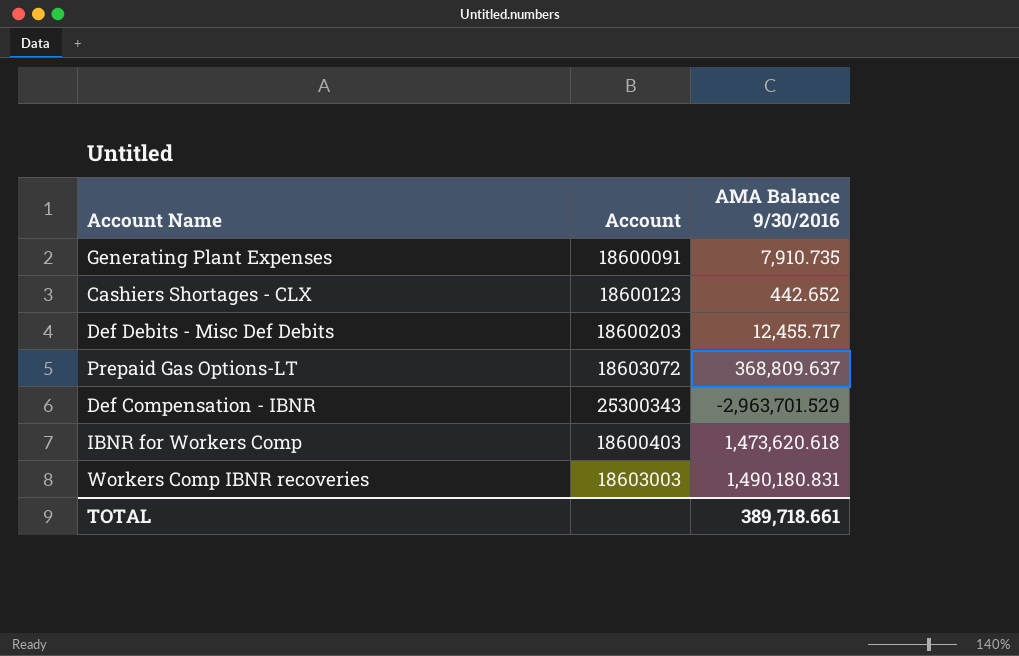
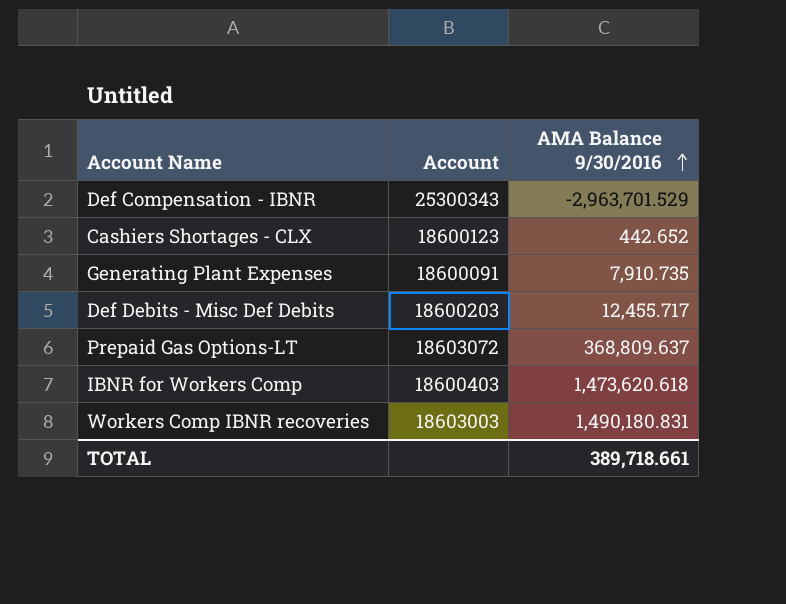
row order: none -> AMA Balance 9/30/2016 ascending

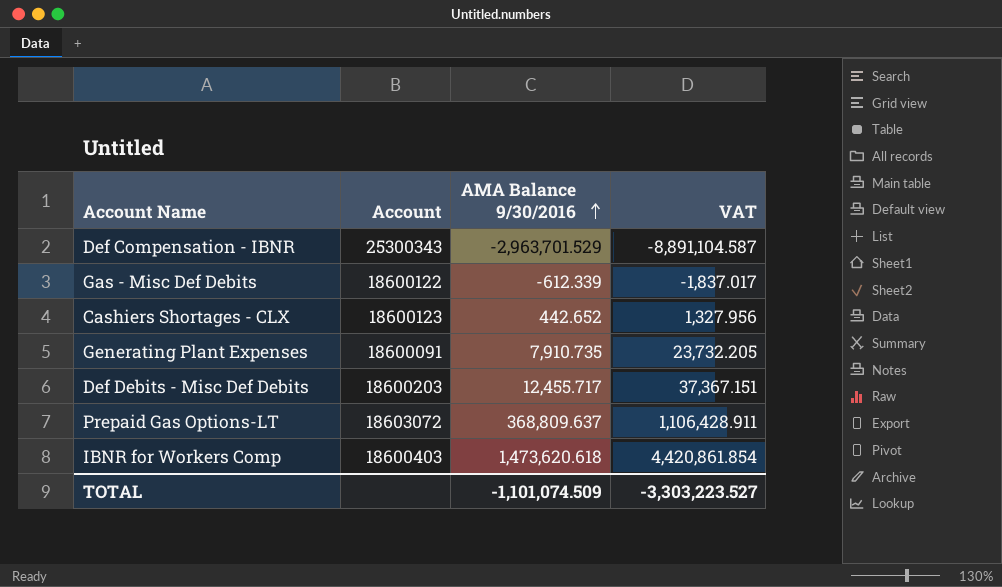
column VAT | formula: none -> [AMA Balance 9/30/2016] * 3
row Workers Comp IBNR recoveries: 18603003 | 1,490,180.831 -> none
row Gas - Misc Def Debits: none -> 18600122 | -612.339 | -1,837.017
TOTAL | AMA Balance 9/30/2016: 389,718.661 -> -1,101,074.509

